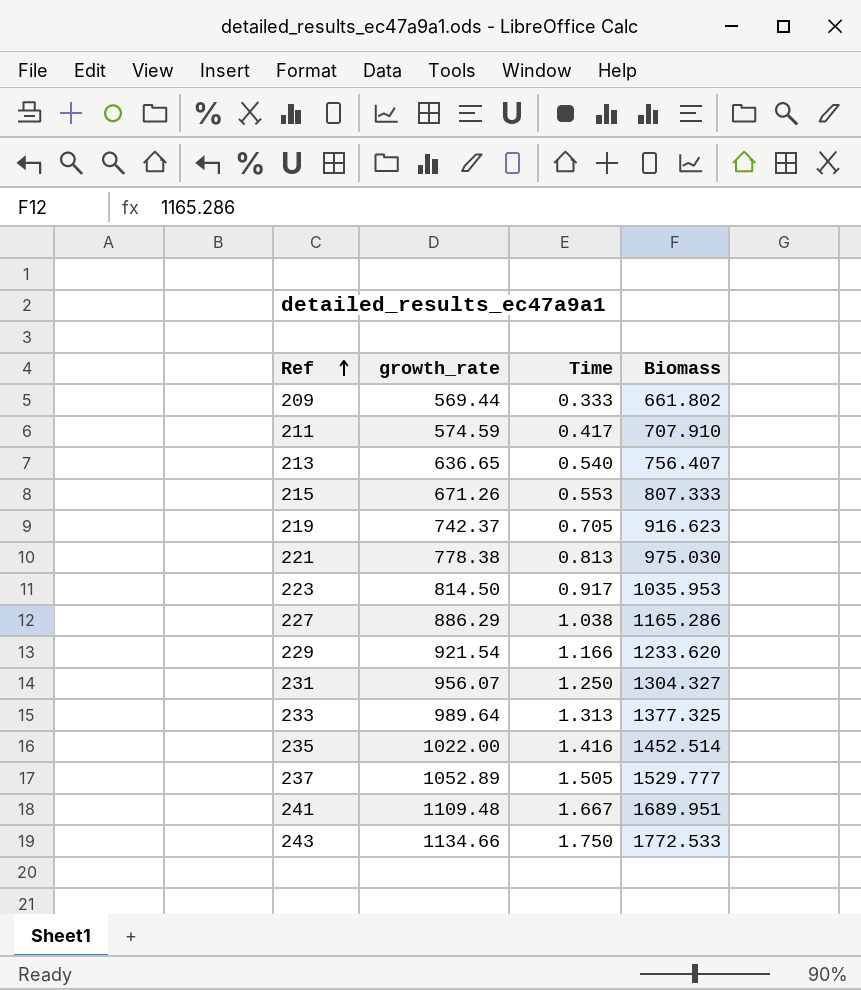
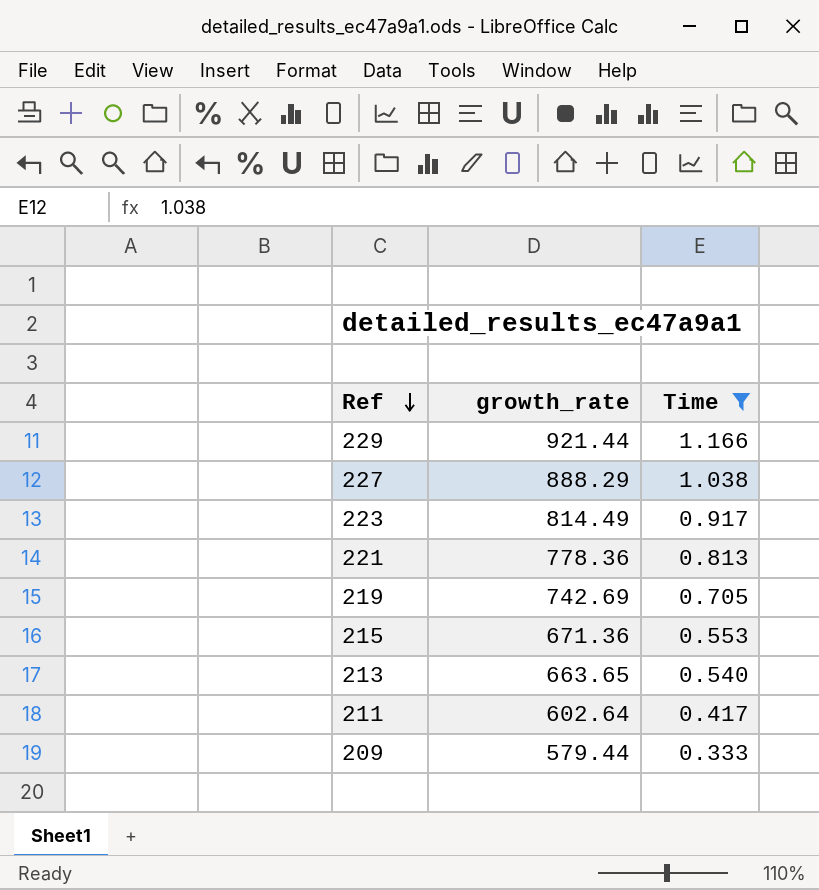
filter: none -> Time <= 1.166
row order: Ref ascending -> Ref descending
column Biomass | position: 4 -> none
229 | growth_rate: 921.54 -> 921.44
227 | growth_rate: 886.29 -> 888.29
223 | growth_rate: 814.50 -> 814.49
221 | growth_rate: 778.38 -> 778.36
219 | growth_rate: 742.37 -> 742.69
215 | growth_rate: 671.26 -> 671.36
213 | growth_rate: 636.65 -> 663.65
211 | growth_rate: 574.59 -> 602.64
209 | growth_rate: 569.44 -> 579.44

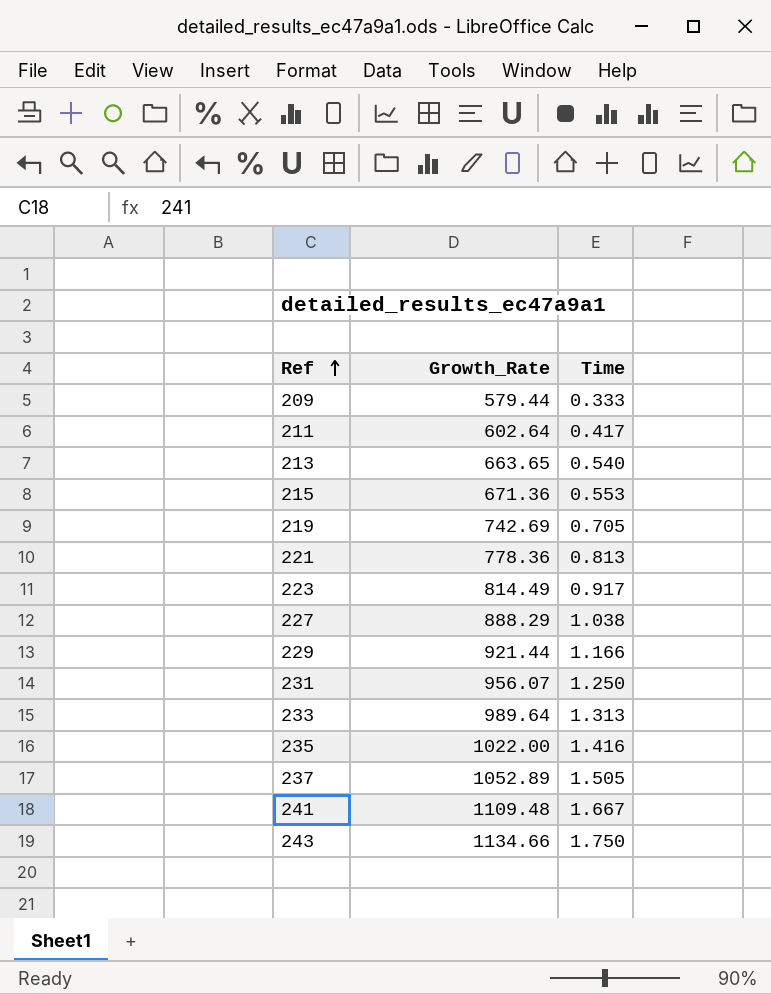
filter: Time <= 1.166 -> none
row order: Ref descending -> Ref ascending
column name: growth_rate -> Growth_Rate

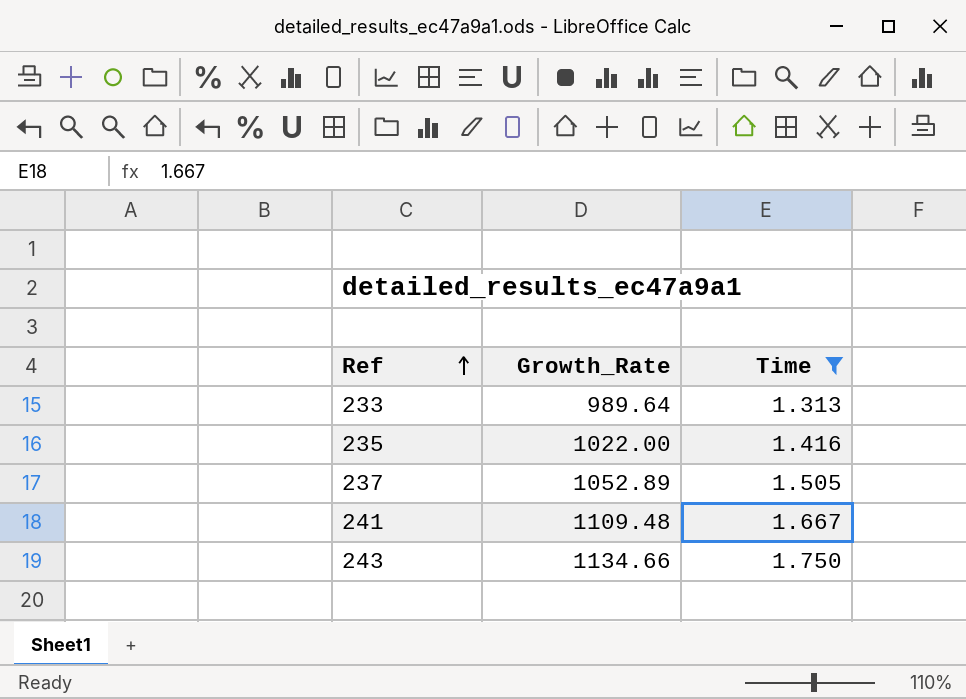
filter: none -> Time >= 1.313

